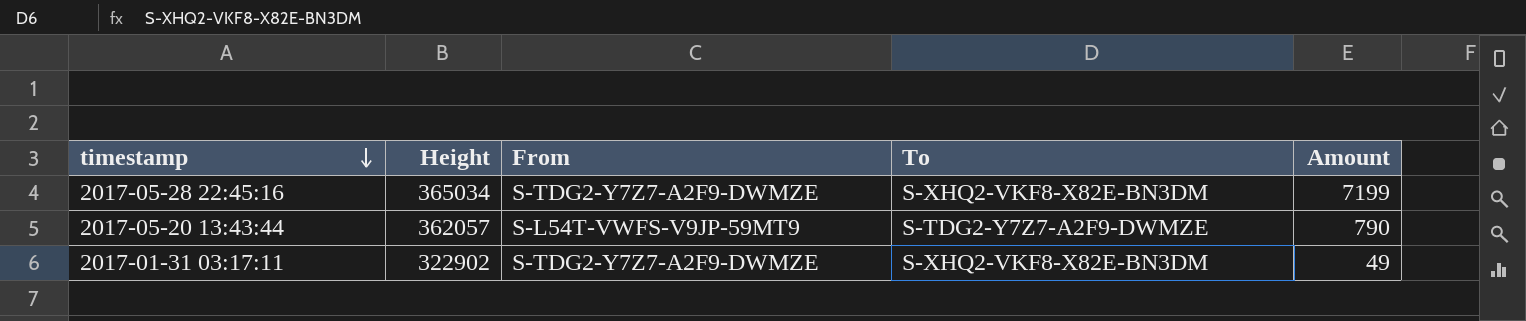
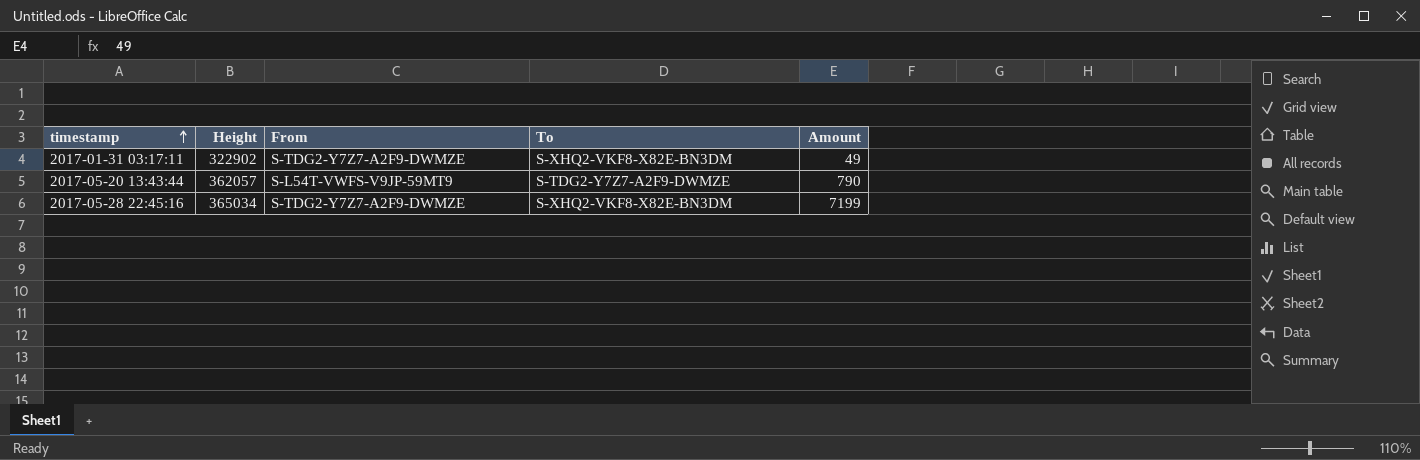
row order: timestamp descending -> timestamp ascending

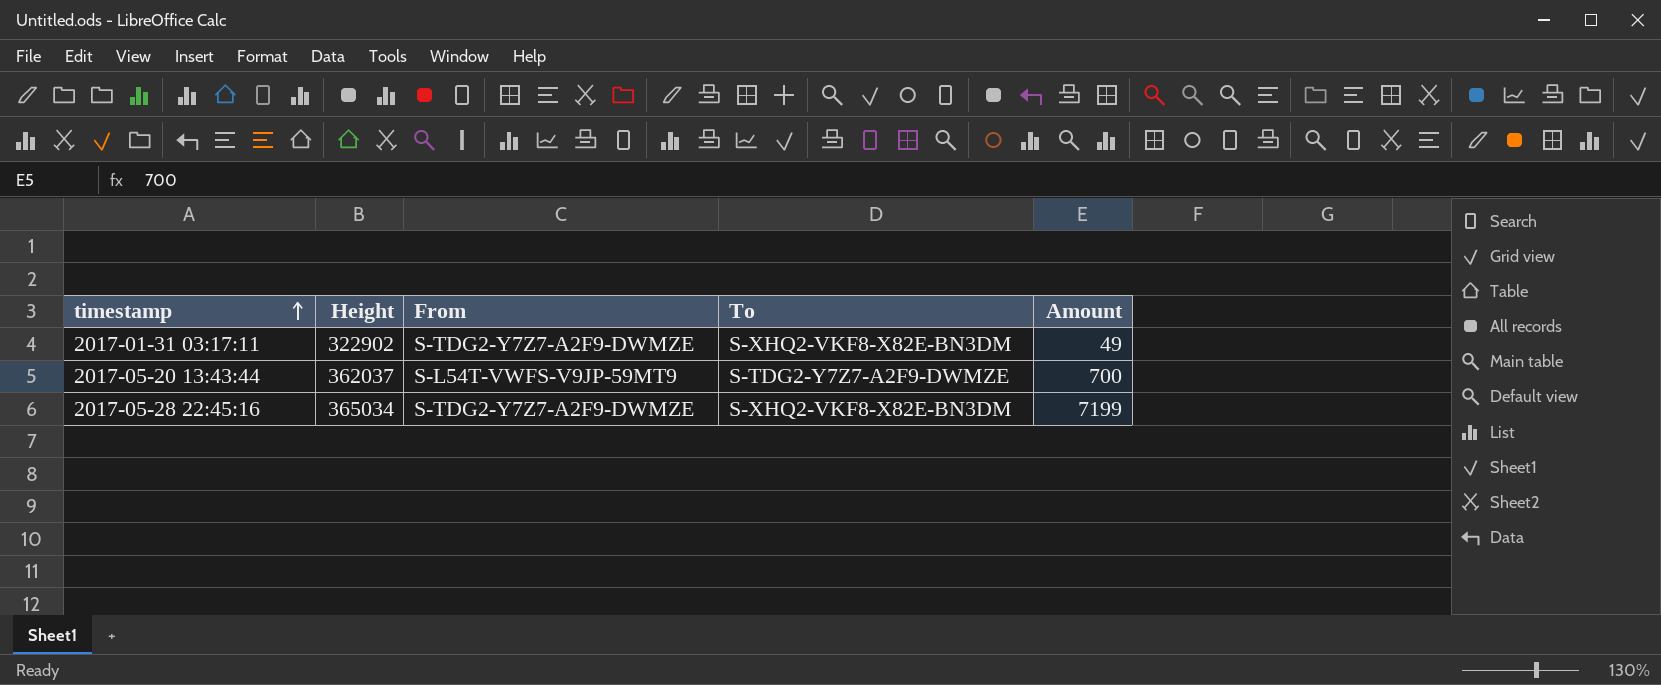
2017-05-20 13:43:44 | Height: 362057 -> 362037
2017-05-20 13:43:44 | Amount: 790 -> 700

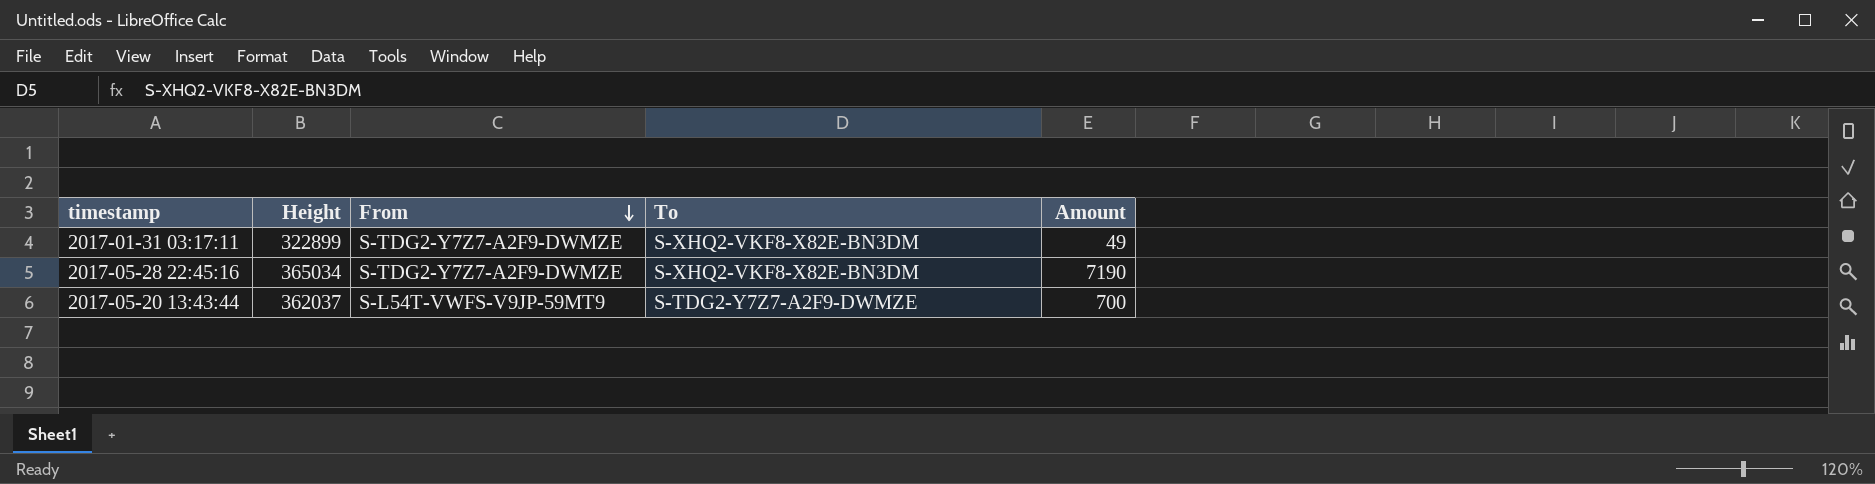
row order: timestamp ascending -> From descending
2017-01-31 03:17:11 | Height: 322902 -> 322899
2017-05-28 22:45:16 | Amount: 7199 -> 7190

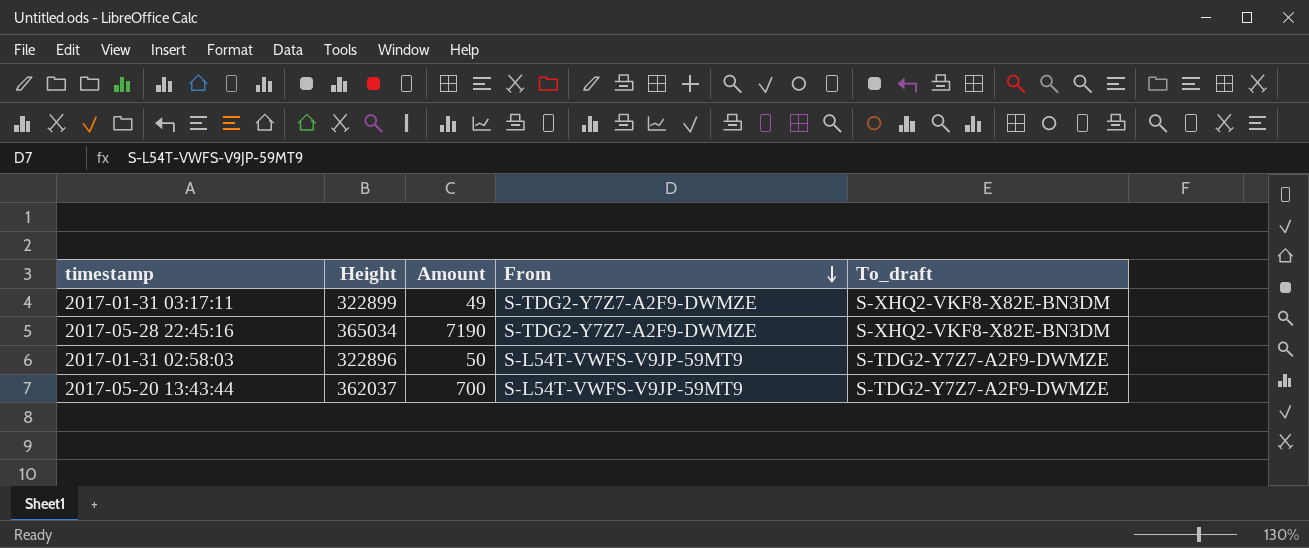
column Amount | position: 5 -> 3
column name: To -> To_draft
row 2017-01-31 02:58:03: none -> 322896 | 50 | S-L54T-VWFS-V9JP-59MT9 | S-TDG2-Y7Z7-A2F9-DWMZE

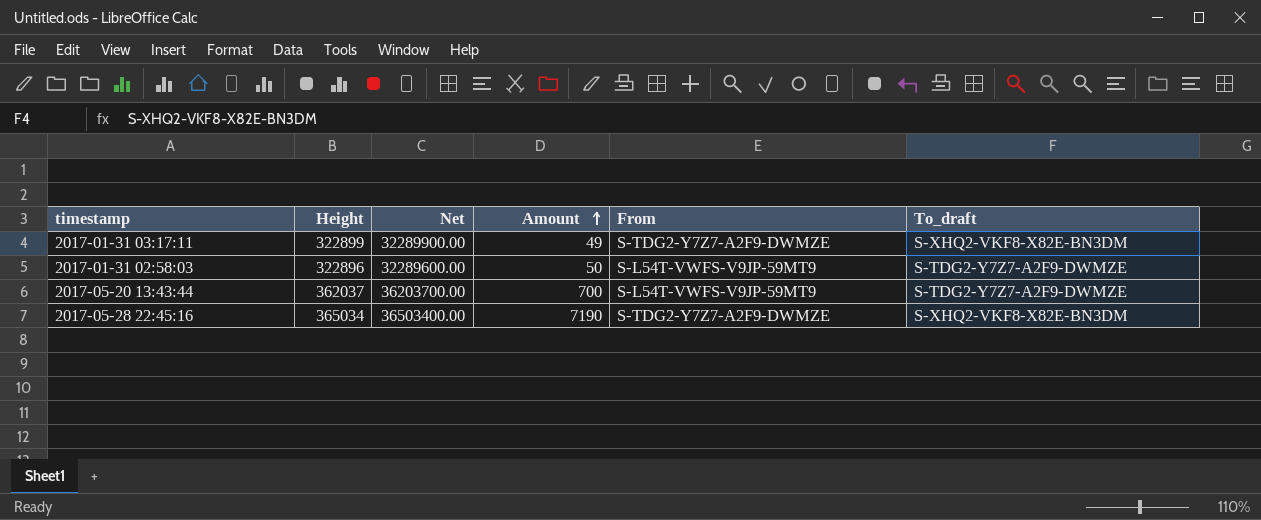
row order: From descending -> Amount ascending
column Net | formula: none -> [Height] * 100

